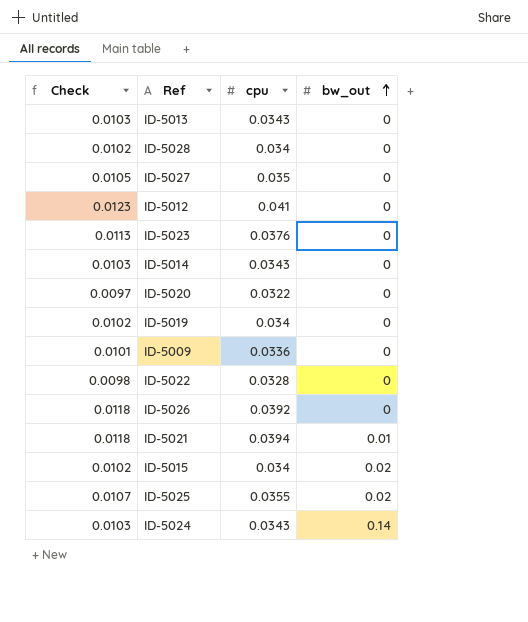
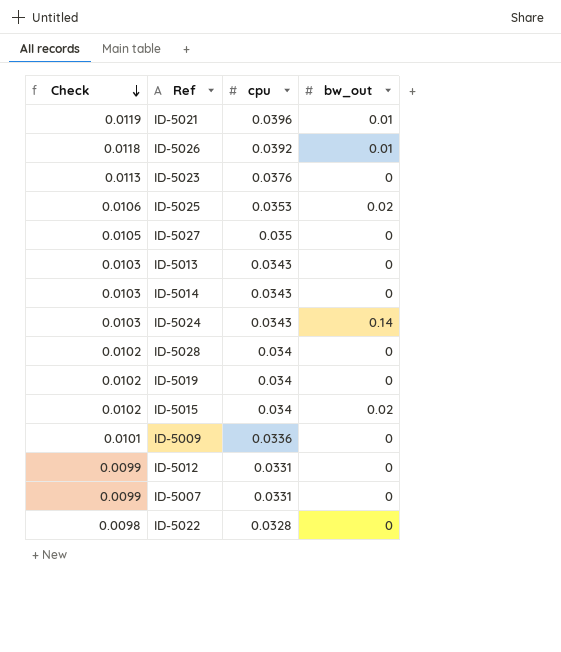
row order: bw_out ascending -> Check descending
row ID-5020: 0.0097 | 0.0322 | 0 -> none
ID-5021 | Check: 0.0118 -> 0.0119
ID-5021 | cpu: 0.0394 -> 0.0396
ID-5026 | bw_out: 0 -> 0.01
ID-5025 | Check: 0.0107 -> 0.0106
ID-5025 | cpu: 0.0355 -> 0.0353
ID-5012 | Check: 0.0123 -> 0.0099
ID-5012 | cpu: 0.041 -> 0.0331
row ID-5007: none -> 0.0099 | 0.0331 | 0

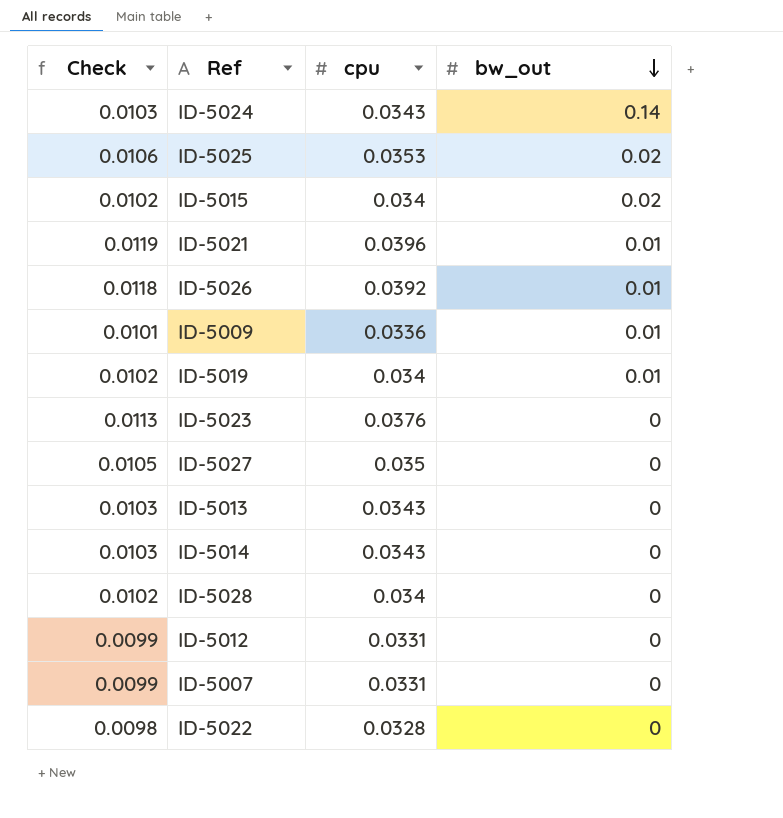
row order: Check descending -> bw_out descending
ID-5009 | bw_out: 0 -> 0.01
ID-5019 | bw_out: 0 -> 0.01

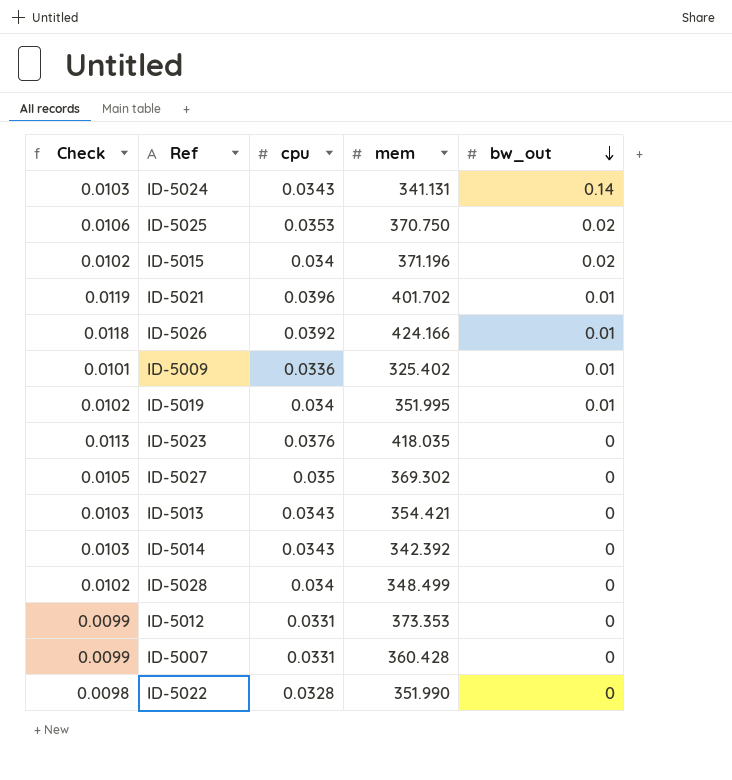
column mem | position: none -> 4

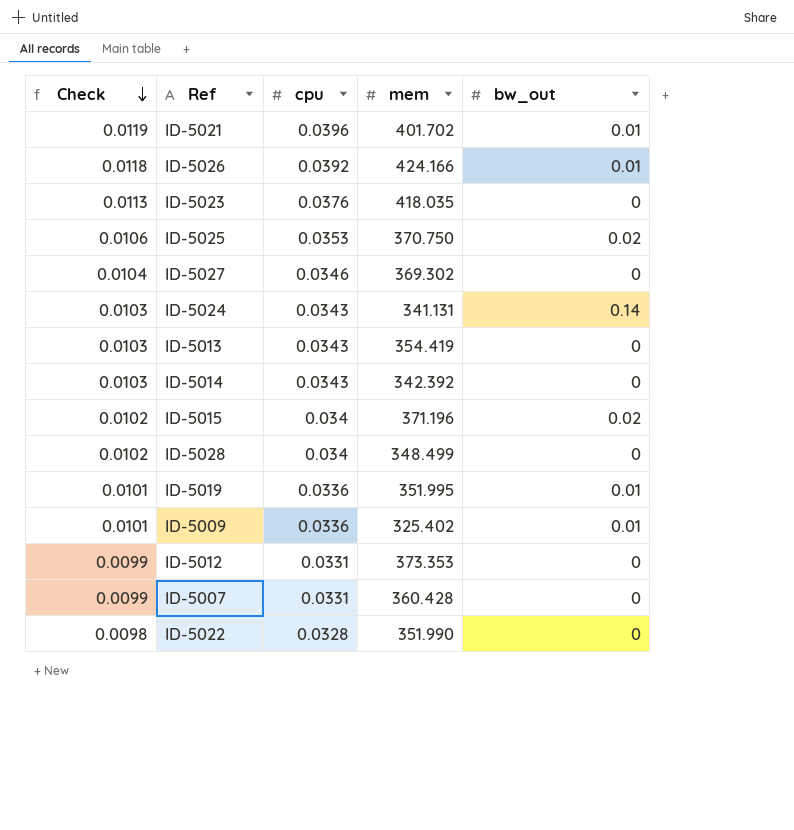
row order: bw_out descending -> Check descending
ID-5027 | Check: 0.0105 -> 0.0104
ID-5027 | cpu: 0.035 -> 0.0346
ID-5013 | mem: 354.421 -> 354.419
ID-5019 | Check: 0.0102 -> 0.0101
ID-5019 | cpu: 0.034 -> 0.0336

